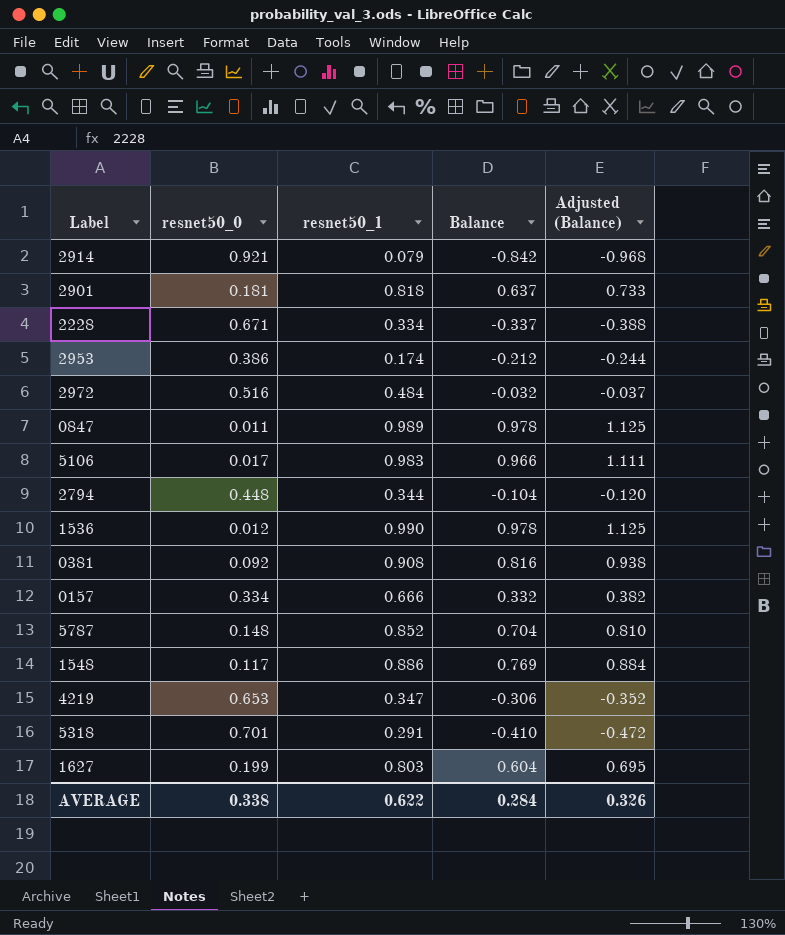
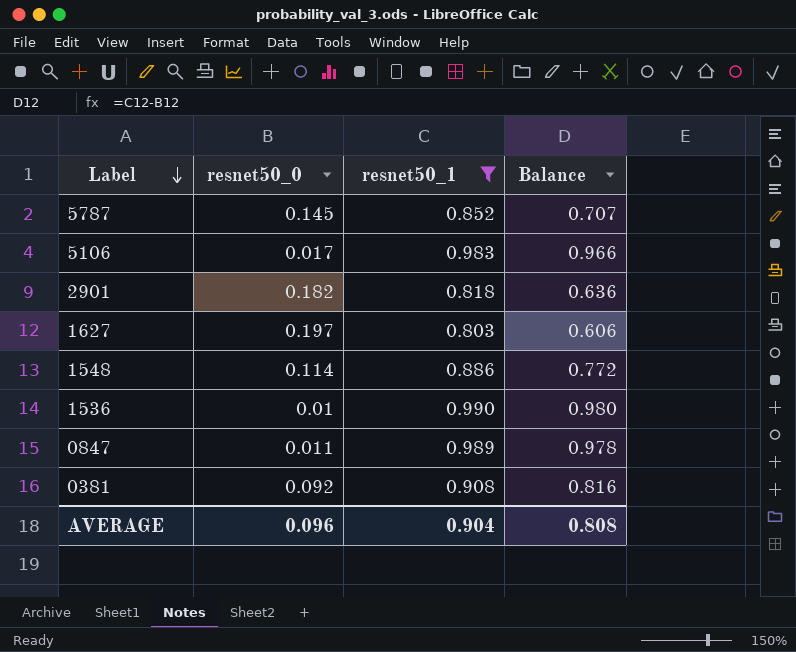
filter: none -> resnet50_1 >= 0.803
row order: none -> Label descending
column Adjusted (Balance) | formula: [Balance] * 1.15 -> none
5787 | resnet50_0: 0.148 -> 0.145
5787 | Balance: 0.704 -> 0.707
2901 | resnet50_0: 0.181 -> 0.182
2901 | Balance: 0.637 -> 0.636
1627 | resnet50_0: 0.199 -> 0.197
1627 | Balance: 0.604 -> 0.606
1548 | resnet50_0: 0.117 -> 0.114
1548 | Balance: 0.769 -> 0.772
1536 | resnet50_0: 0.012 -> 0.01
1536 | Balance: 0.978 -> 0.980
AVERAGE | resnet50_0: 0.338 -> 0.096
AVERAGE | resnet50_1: 0.622 -> 0.904
AVERAGE | Balance: 0.284 -> 0.808

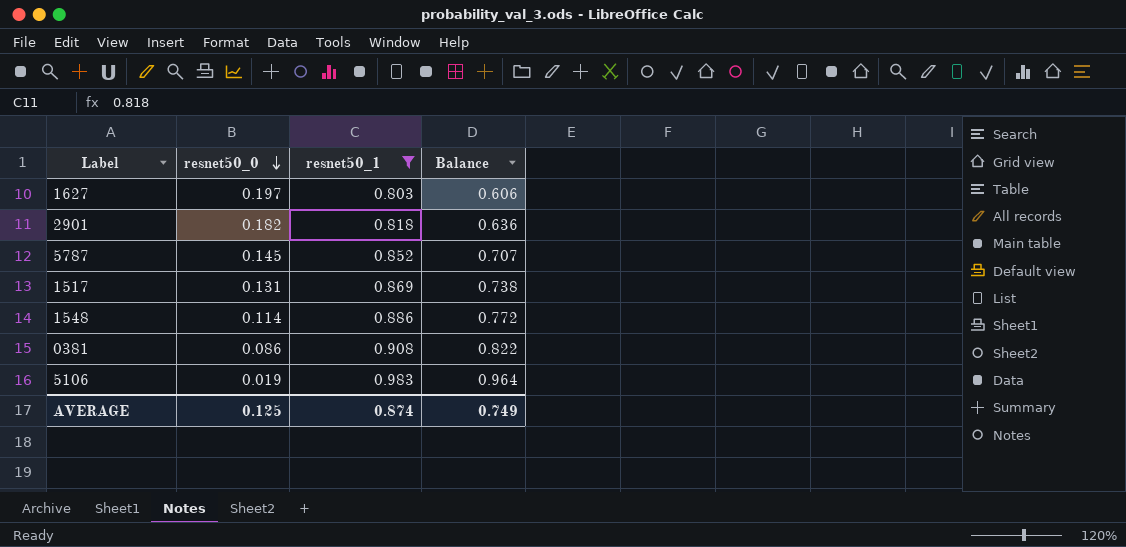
row order: Label descending -> resnet50_0 descending
row 1536: 0.01 | 0.990 | 0.980 -> none
row 0847: 0.011 | 0.989 | 0.978 -> none
row 1517: none -> 0.131 | 0.869 | 0.738
0381 | resnet50_0: 0.092 -> 0.086
0381 | Balance: 0.816 -> 0.822
5106 | resnet50_0: 0.017 -> 0.019
5106 | Balance: 0.966 -> 0.964
AVERAGE | resnet50_0: 0.096 -> 0.125
AVERAGE | resnet50_1: 0.904 -> 0.874
AVERAGE | Balance: 0.808 -> 0.749

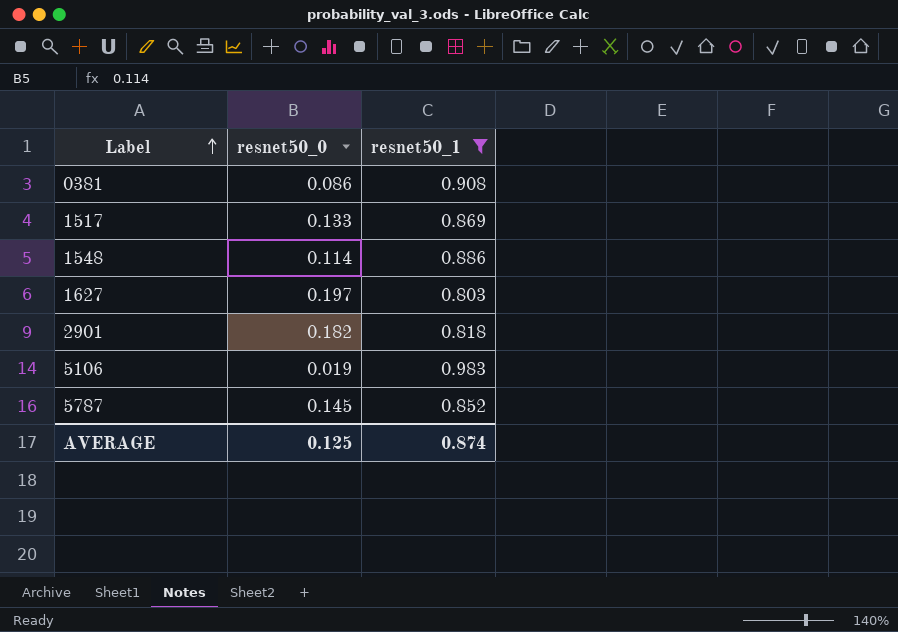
row order: resnet50_0 descending -> Label ascending
column Balance | formula: [resnet50_1] - [resnet50_0] -> none
1517 | resnet50_0: 0.131 -> 0.133

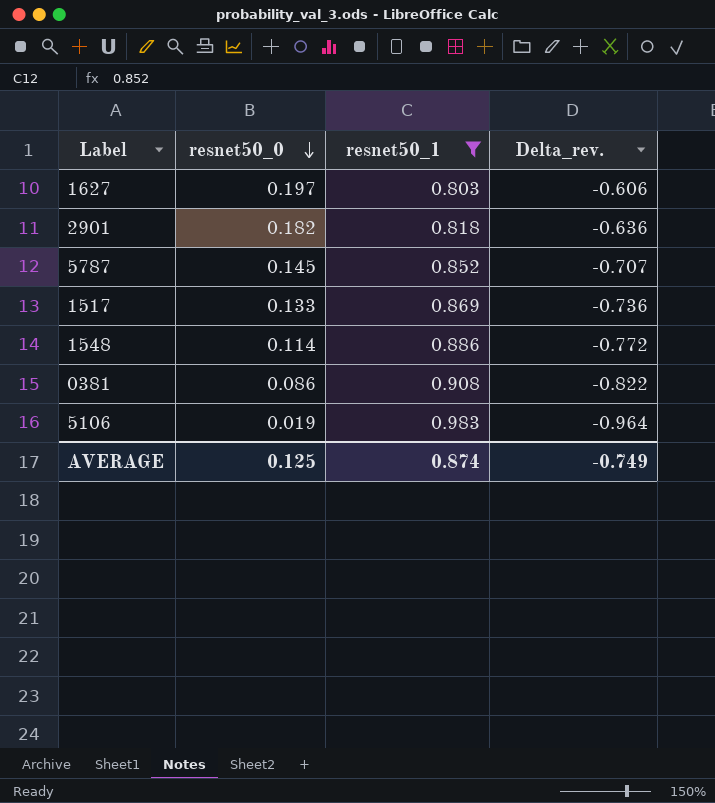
row order: Label ascending -> resnet50_0 descending
column Delta_rev. | formula: none -> [resnet50_0] - [resnet50_1]

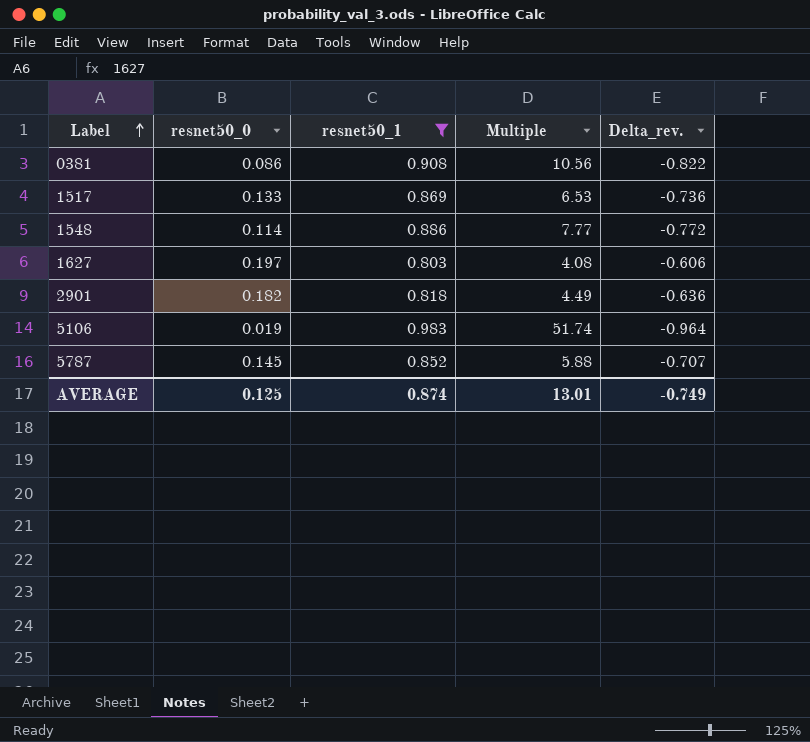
row order: resnet50_0 descending -> Label ascending
column Multiple | formula: none -> [resnet50_1] / [resnet50_0]

